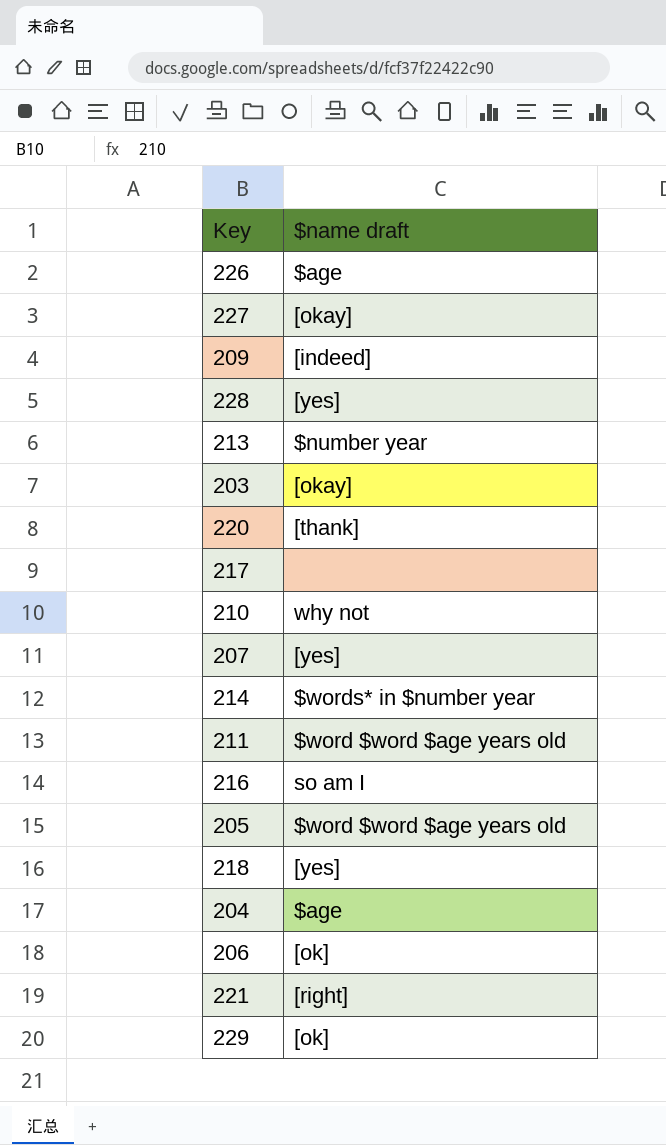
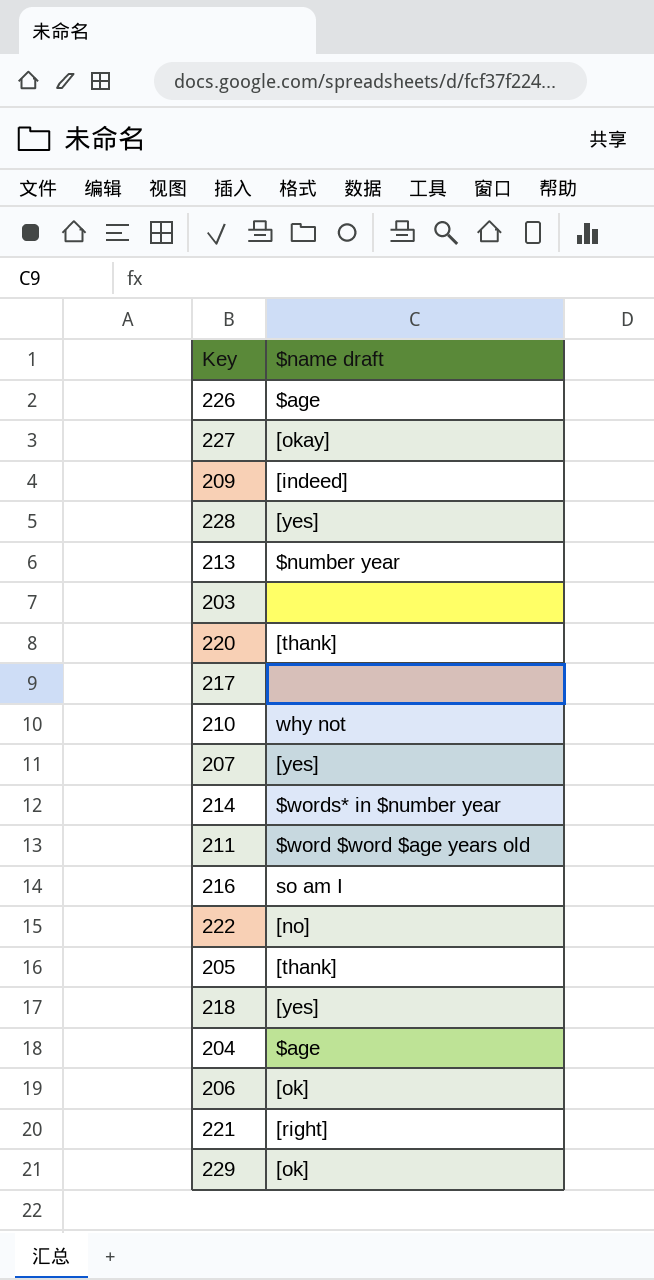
203 | $name draft: [okay] -> none
row 222: none -> [no]
205 | $name draft: $word $word $age years old -> [thank]

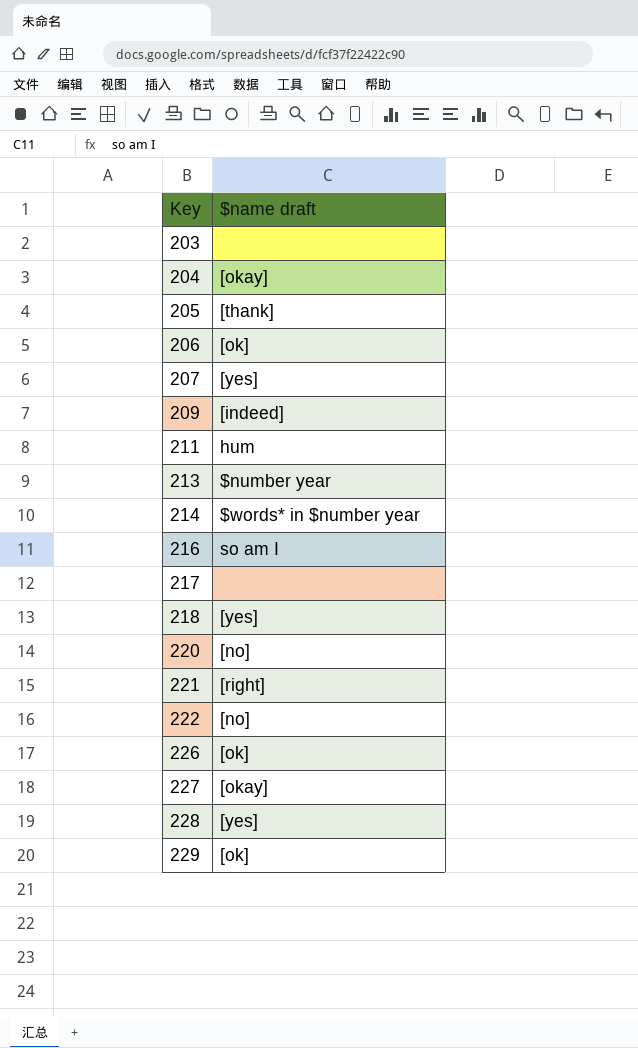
row order: none -> Key ascending
row 210: why not -> none
204 | $name draft: $age -> [okay]
211 | $name draft: $word $word $age years old -> hum
220 | $name draft: [thank] -> [no]
226 | $name draft: $age -> [ok]

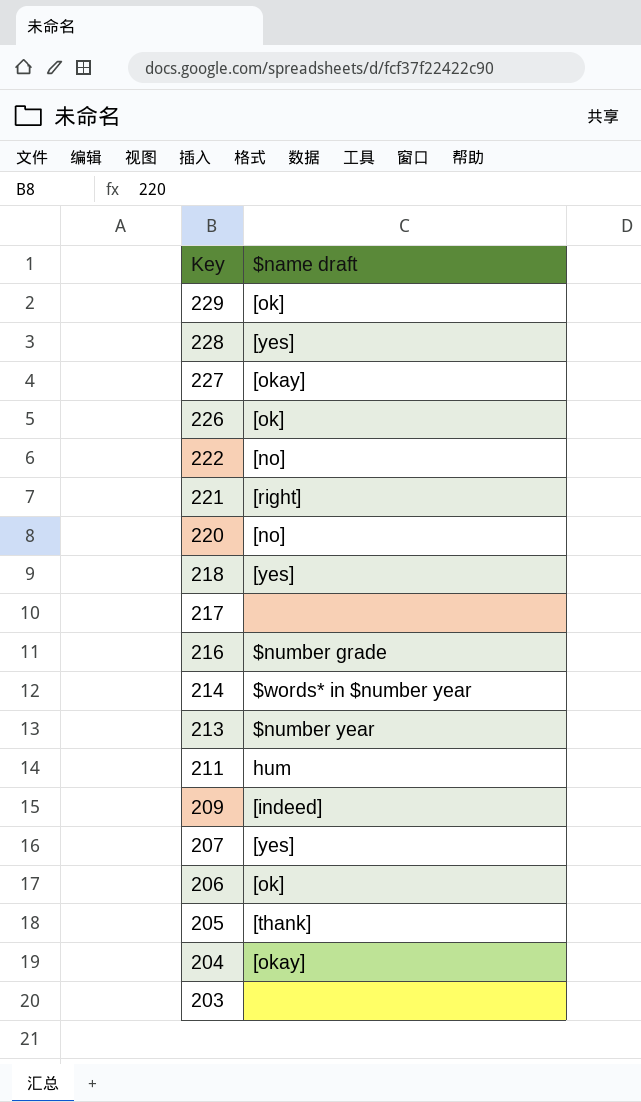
row order: Key ascending -> Key descending
216 | $name draft: so am I -> $number grade

